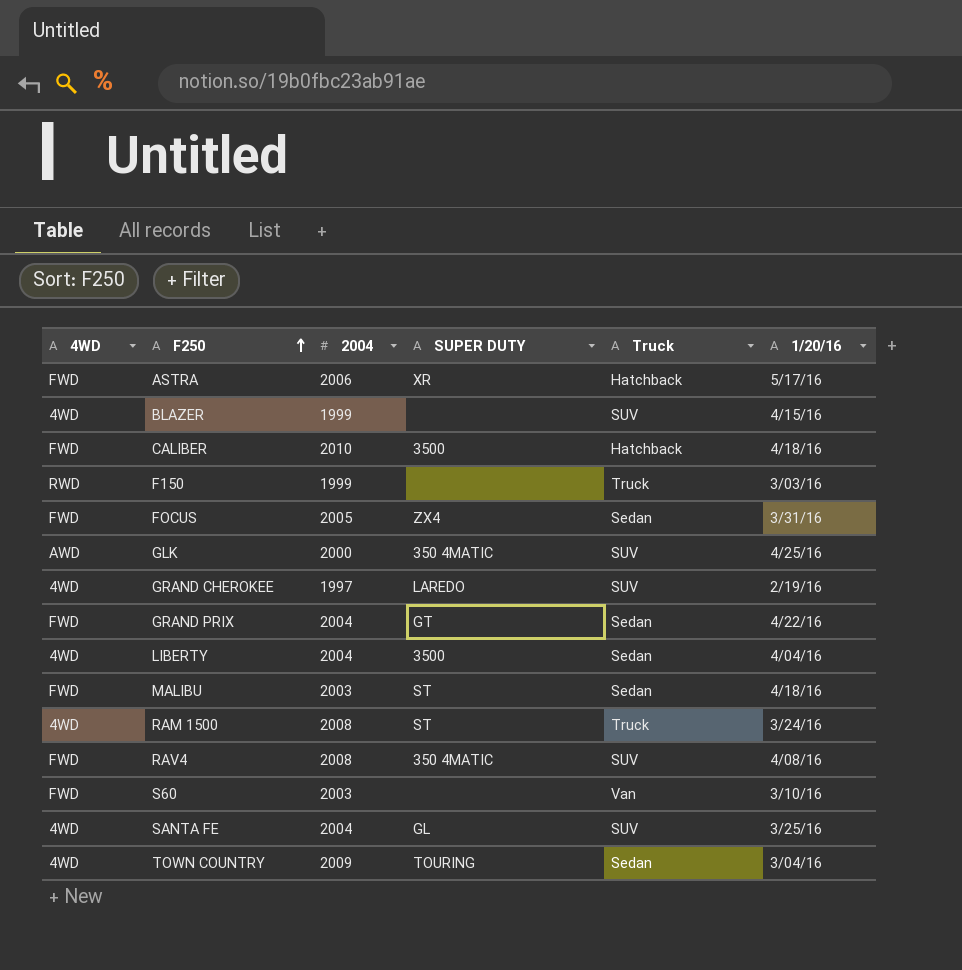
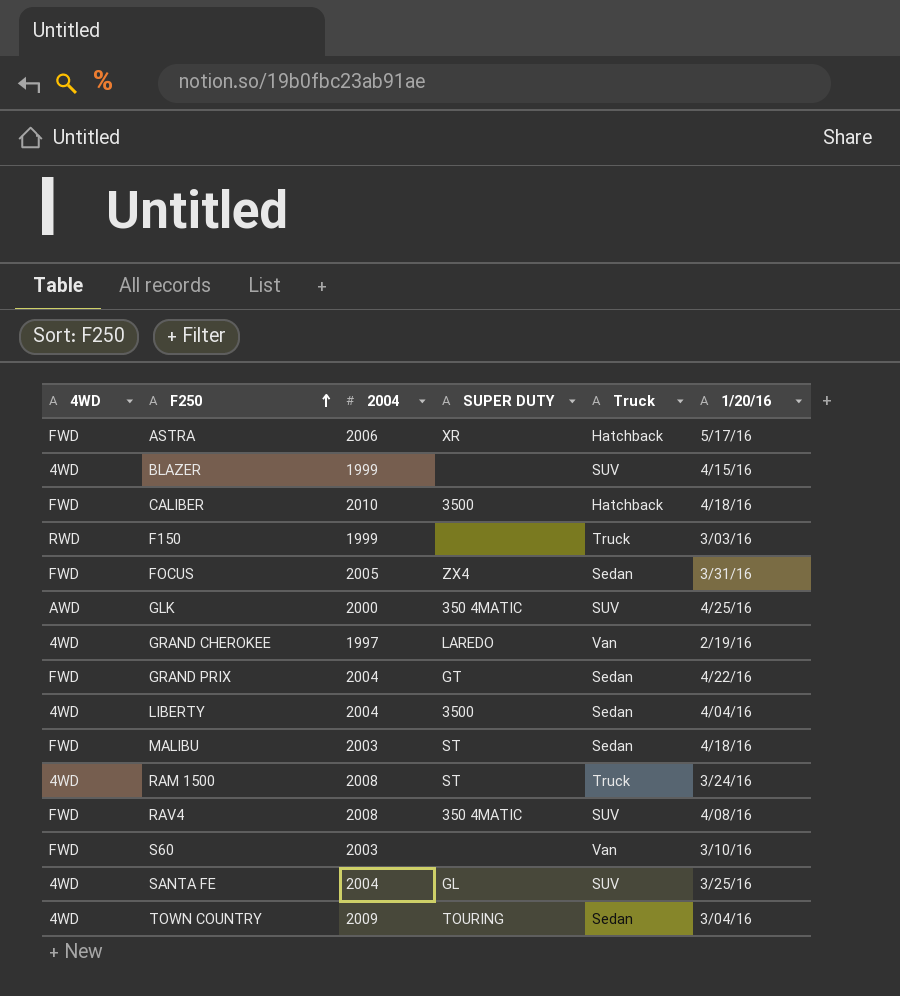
GRAND CHEROKEE | Truck: SUV -> Van

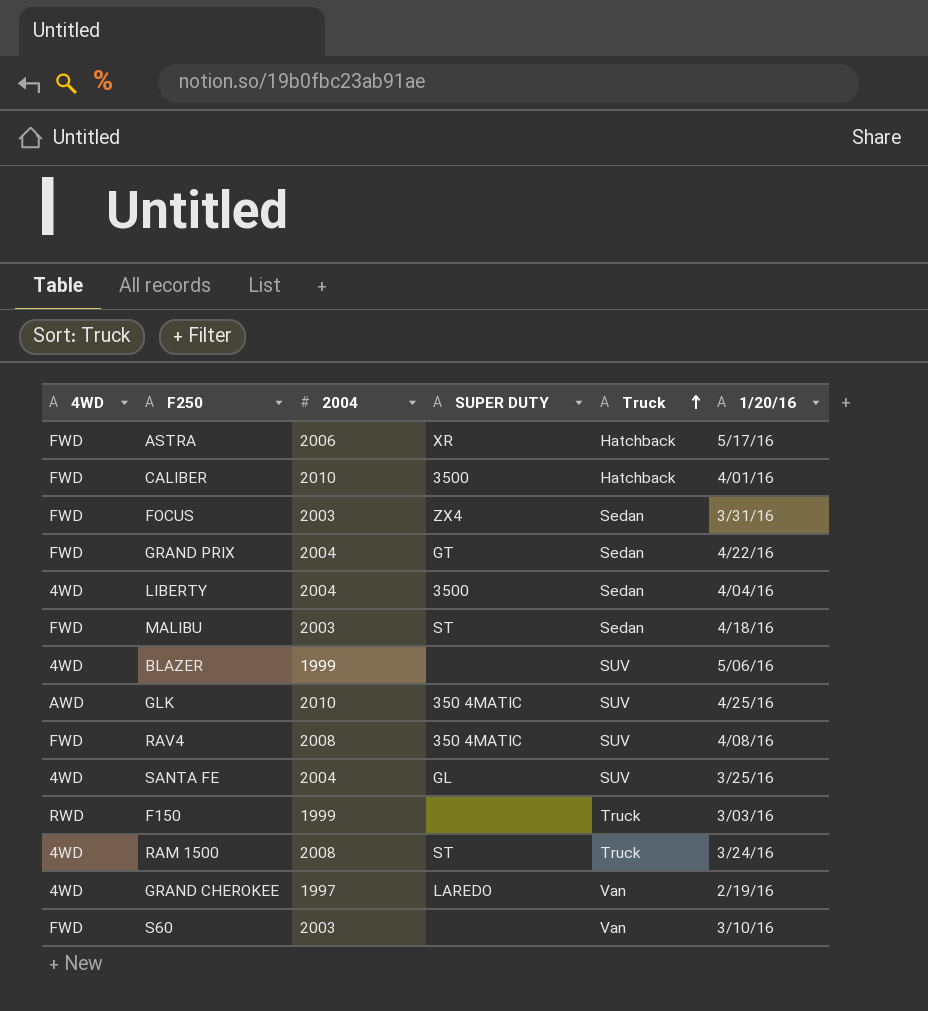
row order: F250 ascending -> Truck ascending
row TOWN COUNTRY: 4WD | 2009 | TOURING | Sedan | 3/04/16 -> none
CALIBER | 1/20/16: 4/18/16 -> 4/01/16
FOCUS | 2004: 2005 -> 2003
BLAZER | 1/20/16: 4/15/16 -> 5/06/16
GLK | 2004: 2000 -> 2010

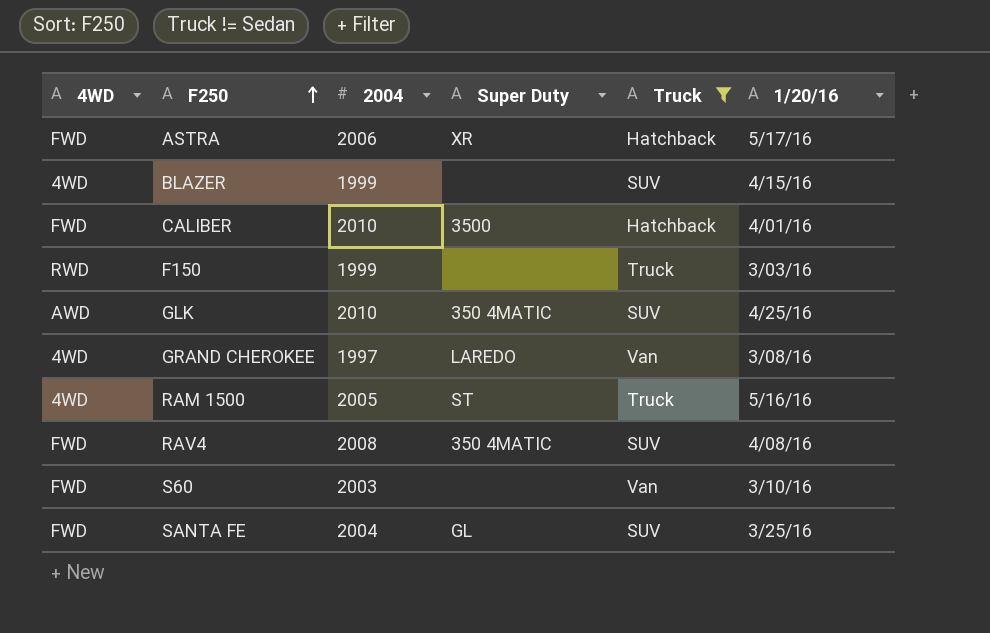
filter: none -> Truck != Sedan
row order: Truck ascending -> F250 ascending
column name: SUPER DUTY -> Super Duty
BLAZER | 1/20/16: 5/06/16 -> 4/15/16
GRAND CHEROKEE | 1/20/16: 2/19/16 -> 3/08/16
RAM 1500 | 2004: 2008 -> 2005
RAM 1500 | 1/20/16: 3/24/16 -> 5/16/16
SANTA FE | 4WD: 4WD -> FWD

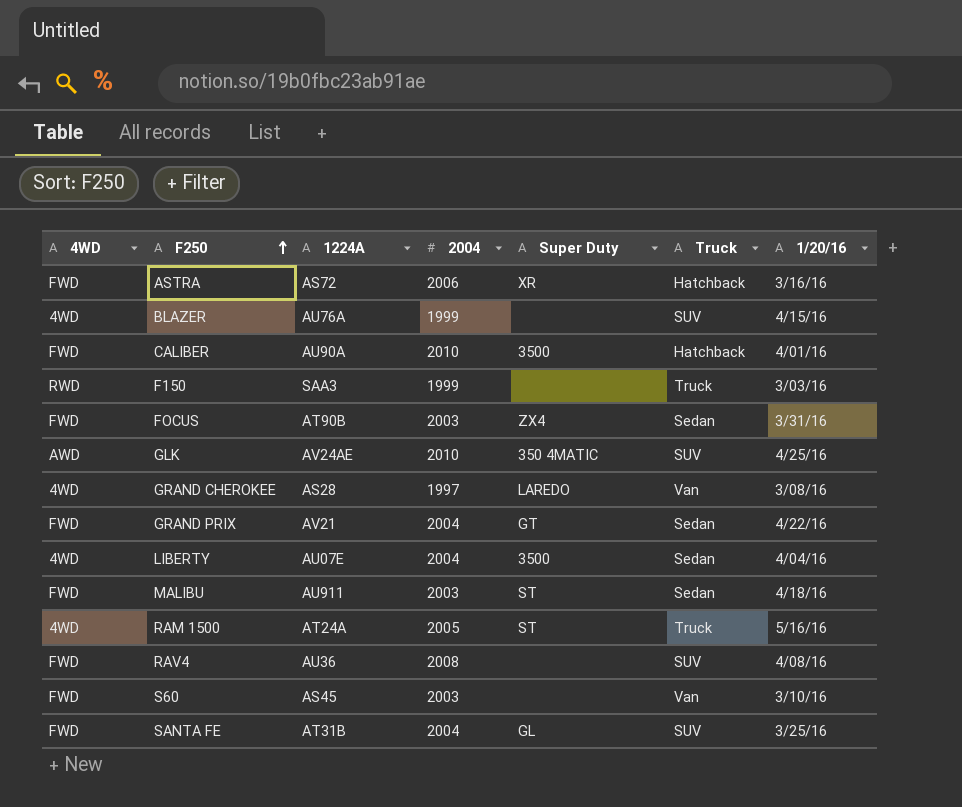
filter: Truck != Sedan -> none
column 1224A | position: none -> 3
ASTRA | 1/20/16: 5/17/16 -> 3/16/16
RAV4 | Super Duty: 350 4MATIC -> none

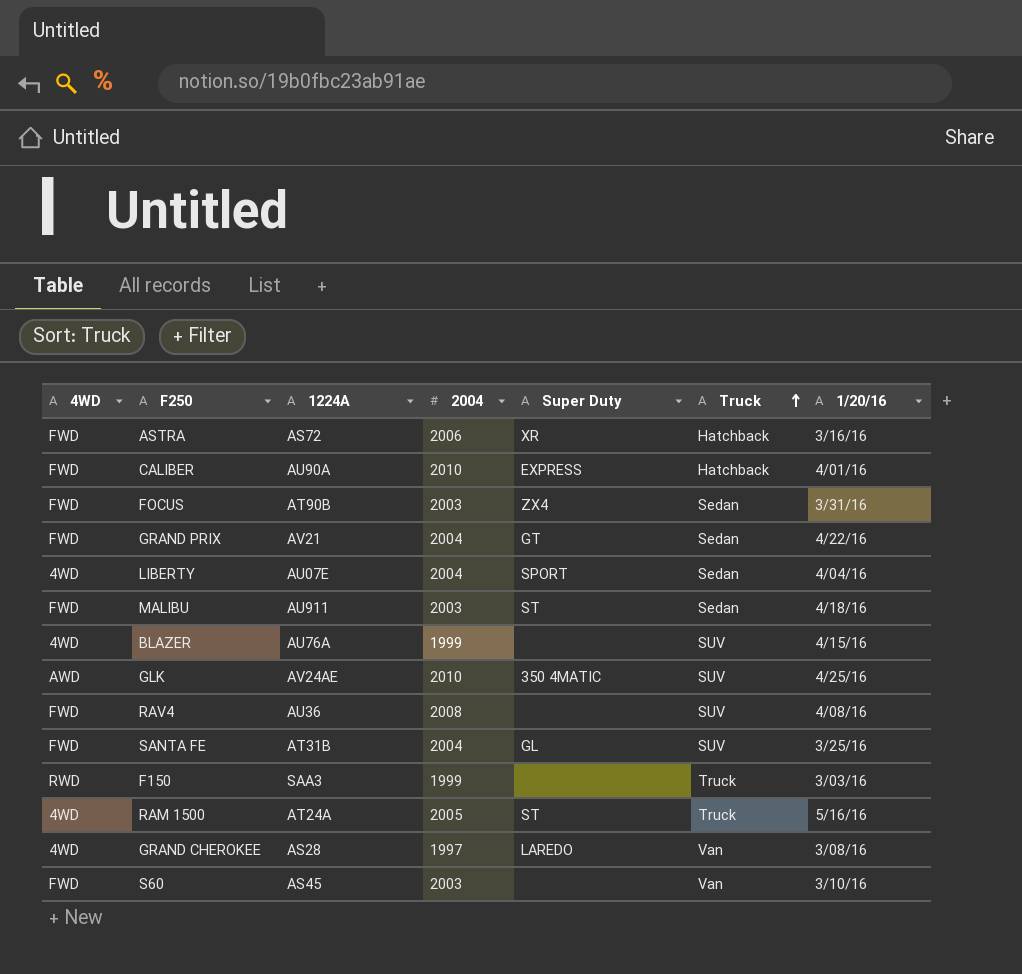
row order: F250 ascending -> Truck ascending
CALIBER | Super Duty: 3500 -> EXPRESS
LIBERTY | Super Duty: 3500 -> SPORT

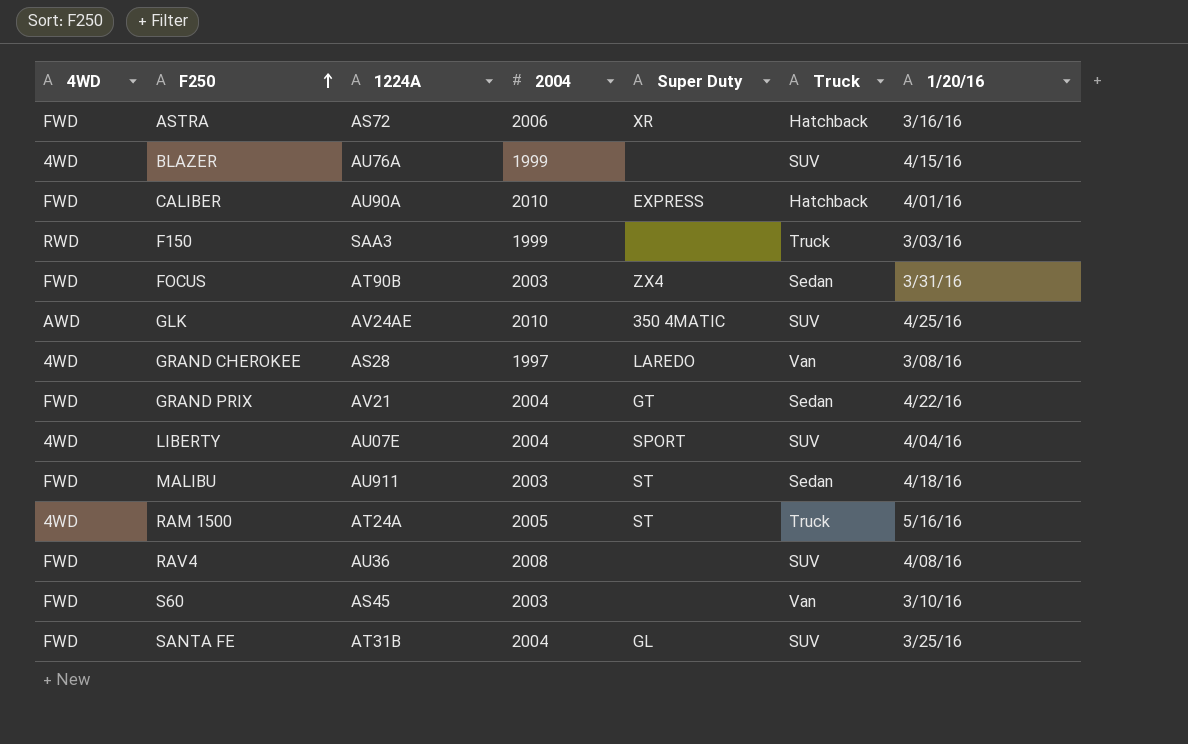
row order: Truck ascending -> F250 ascending
LIBERTY | Truck: Sedan -> SUV

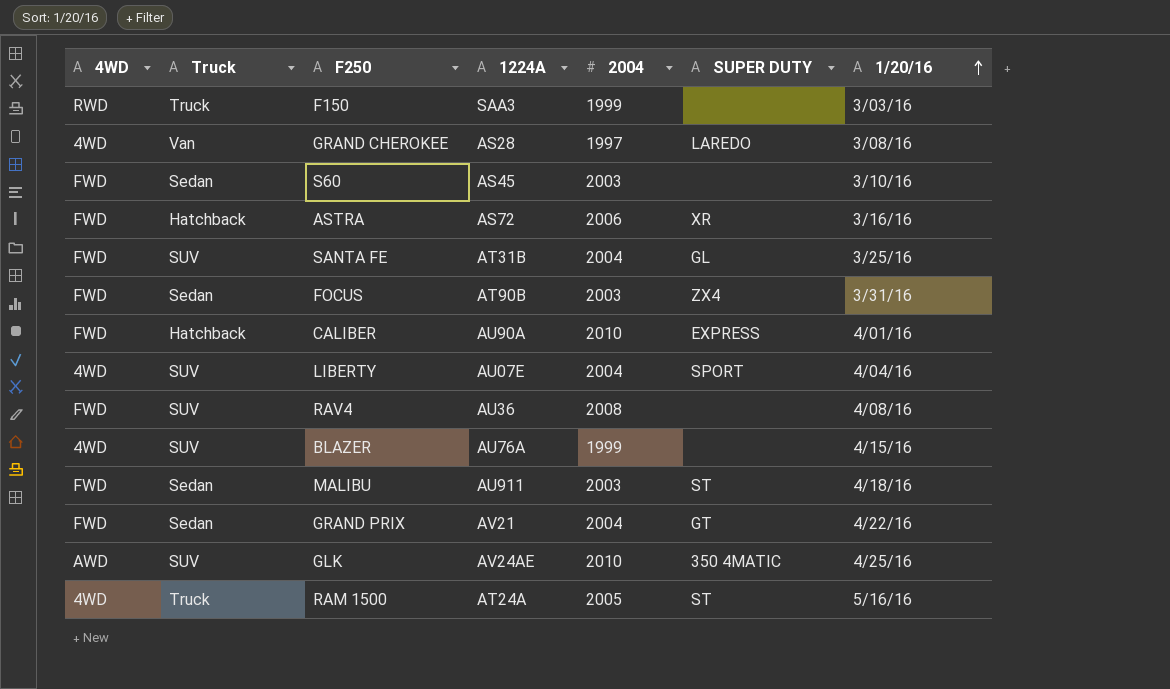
row order: F250 ascending -> 1/20/16 ascending
column Truck | position: 6 -> 2
column name: Super Duty -> SUPER DUTY
S60 | Truck: Van -> Sedan

